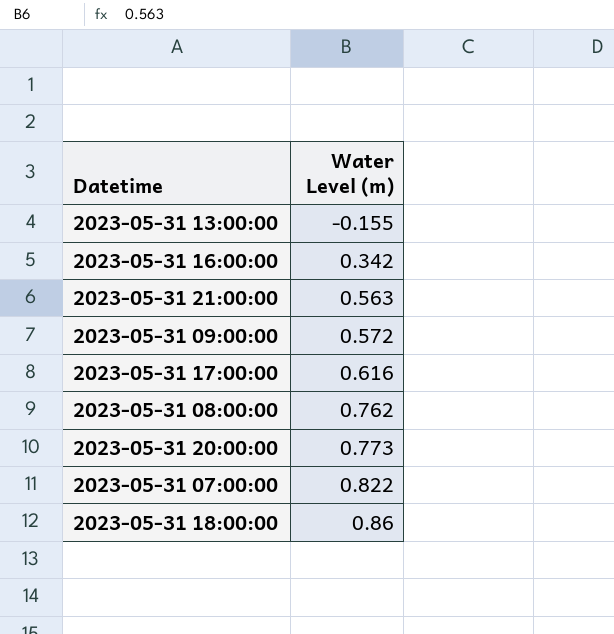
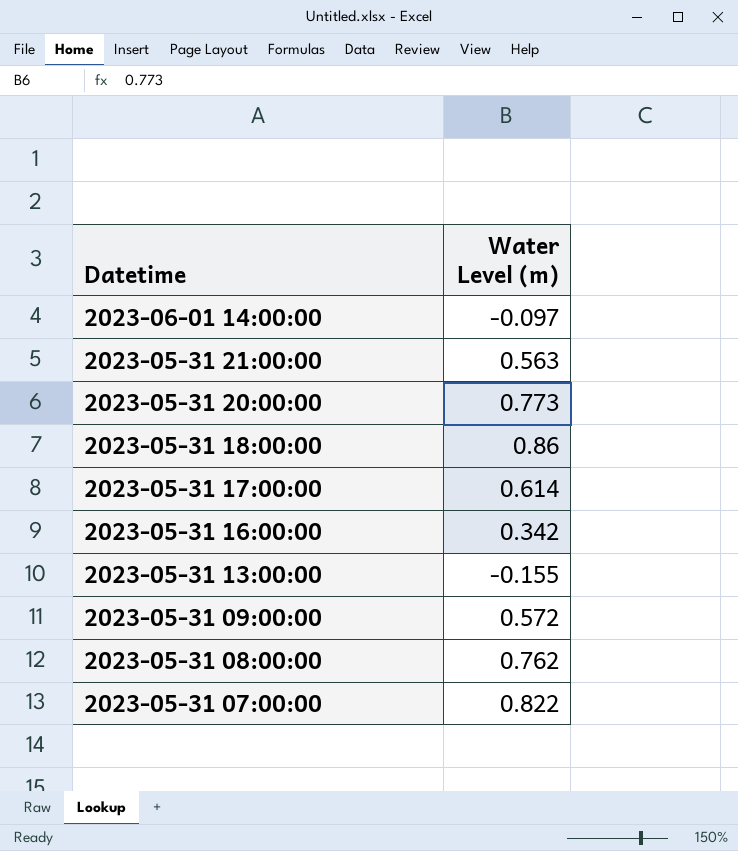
row order: Water Level (m) ascending -> Datetime descending
row 2023-06-01 14:00:00: none -> -0.097
2023-05-31 17:00:00 | Water Level (m): 0.616 -> 0.614

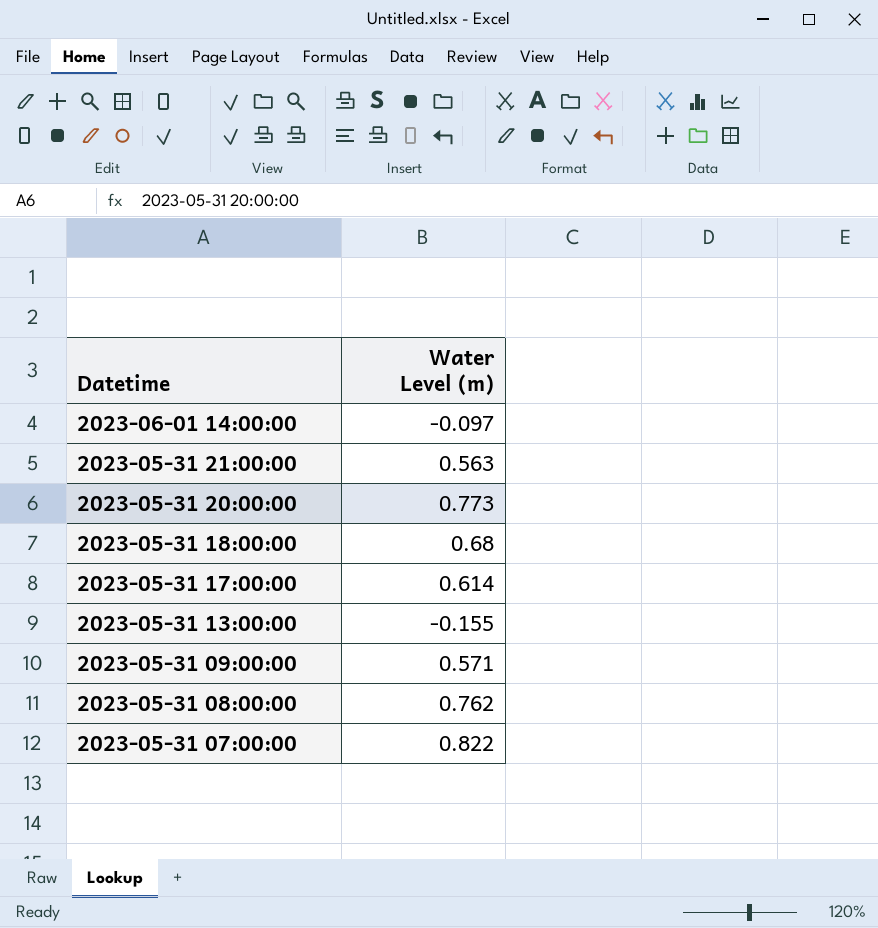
row 2023-05-31 16:00:00: 0.342 -> none
2023-05-31 18:00:00 | Water Level (m): 0.86 -> 0.68
2023-05-31 09:00:00 | Water Level (m): 0.572 -> 0.571

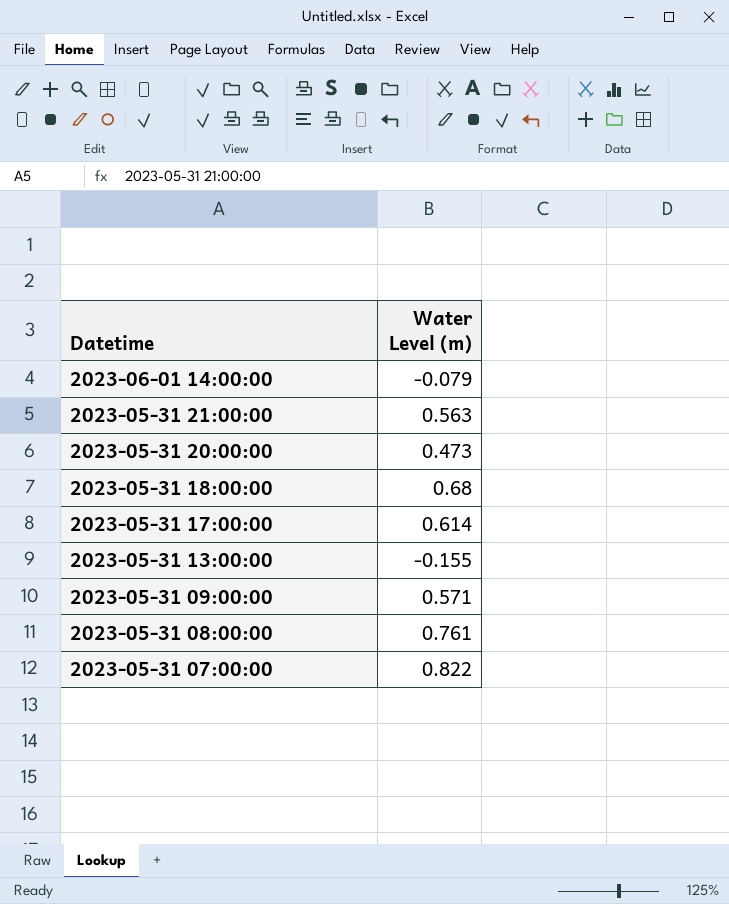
2023-06-01 14:00:00 | Water Level (m): -0.097 -> -0.079
2023-05-31 20:00:00 | Water Level (m): 0.773 -> 0.473
2023-05-31 08:00:00 | Water Level (m): 0.762 -> 0.761

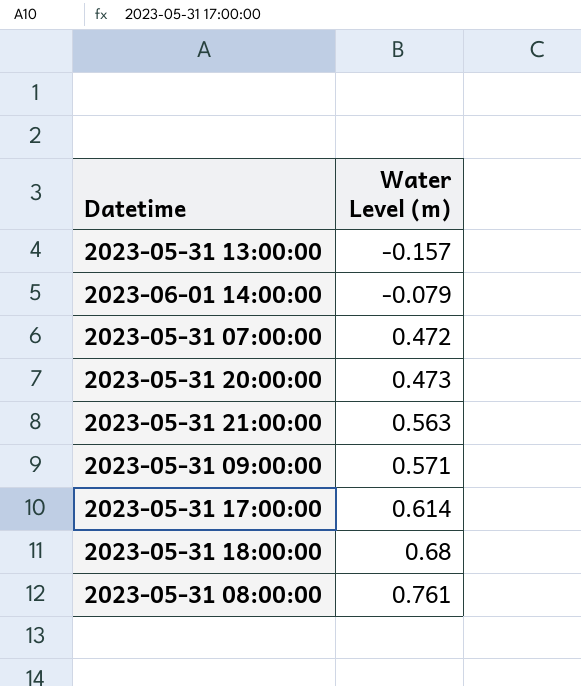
row order: Datetime descending -> Water Level (m) ascending
2023-05-31 13:00:00 | Water Level (m): -0.155 -> -0.157
2023-05-31 07:00:00 | Water Level (m): 0.822 -> 0.472

